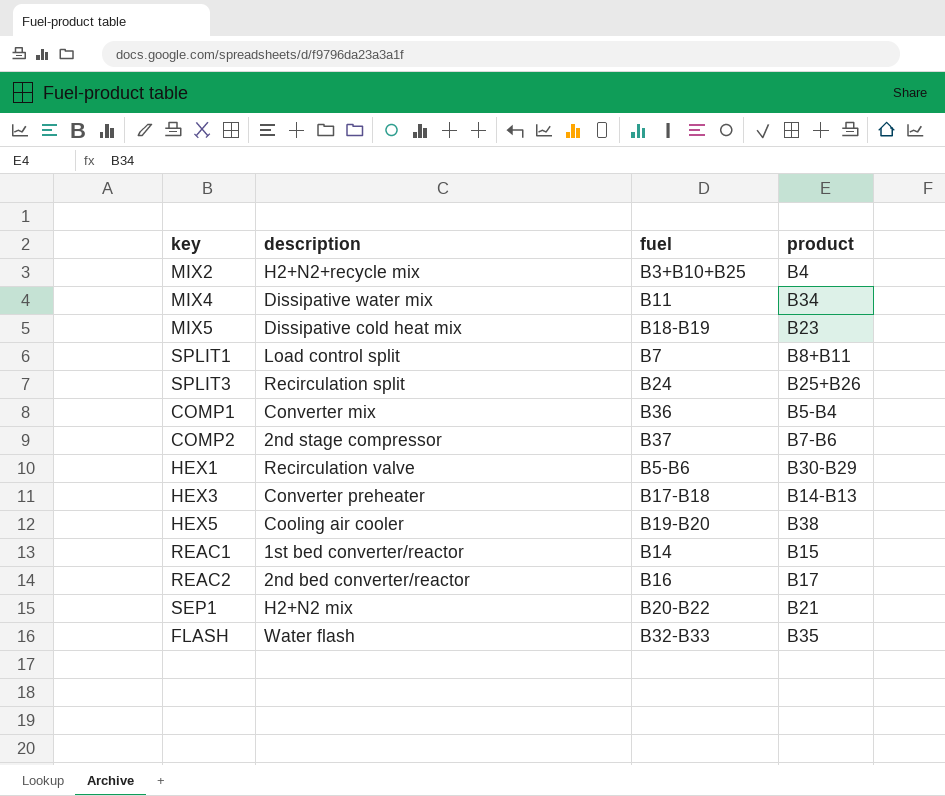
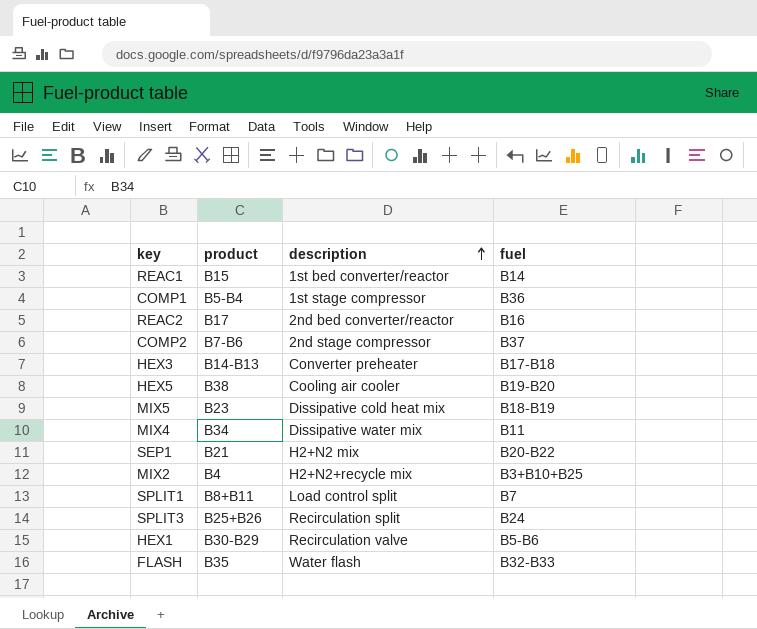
row order: none -> description ascending
column product | position: 4 -> 2
COMP1 | description: Converter mix -> 1st stage compressor

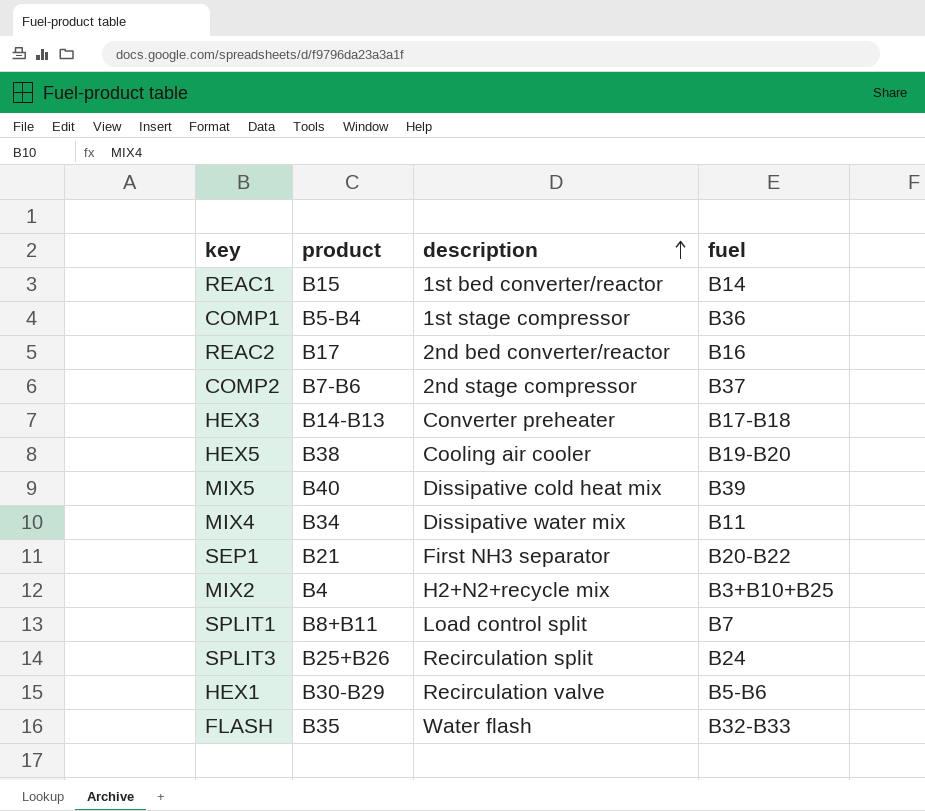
MIX5 | product: B23 -> B40
MIX5 | fuel: B18-B19 -> B39
SEP1 | description: H2+N2 mix -> First NH3 separator

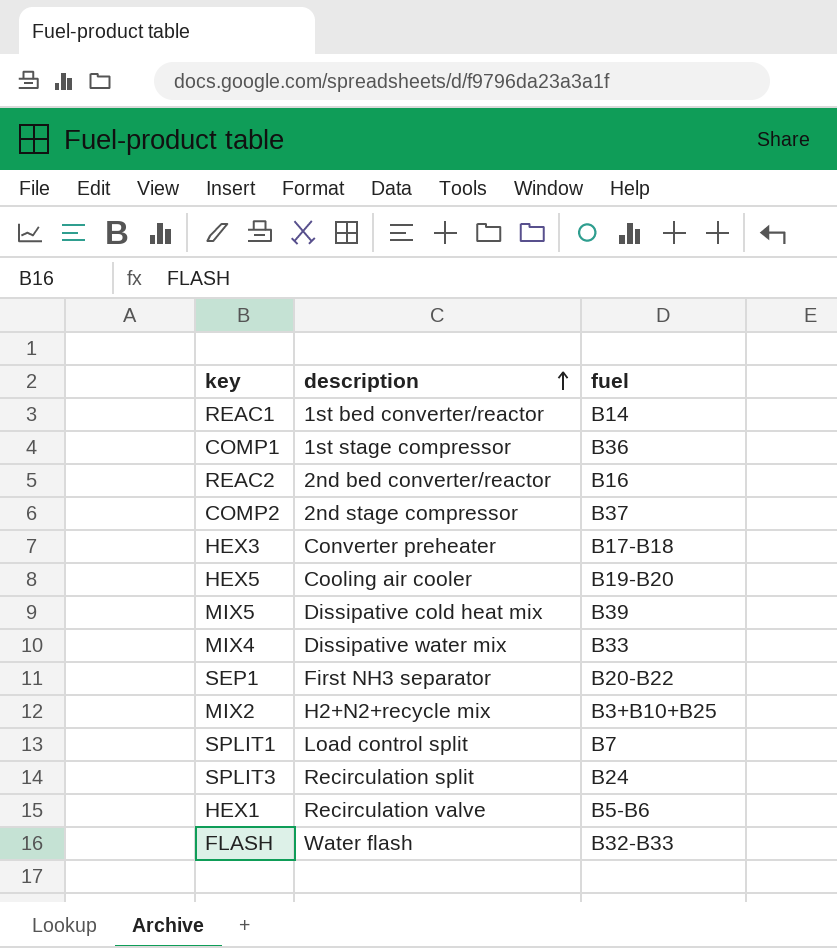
column product | position: 2 -> none
MIX4 | fuel: B11 -> B33

